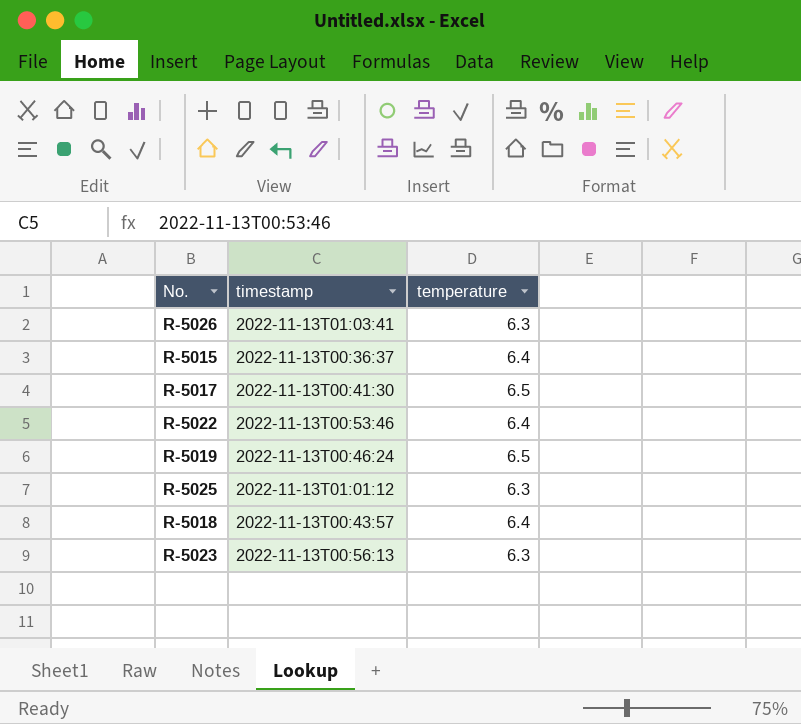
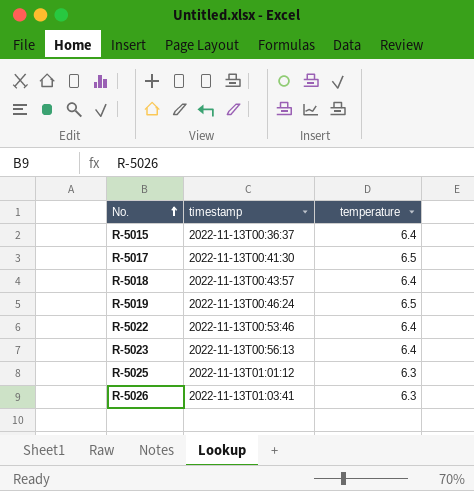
row order: none -> No. ascending
R-5023 | temperature: 6.3 -> 6.4

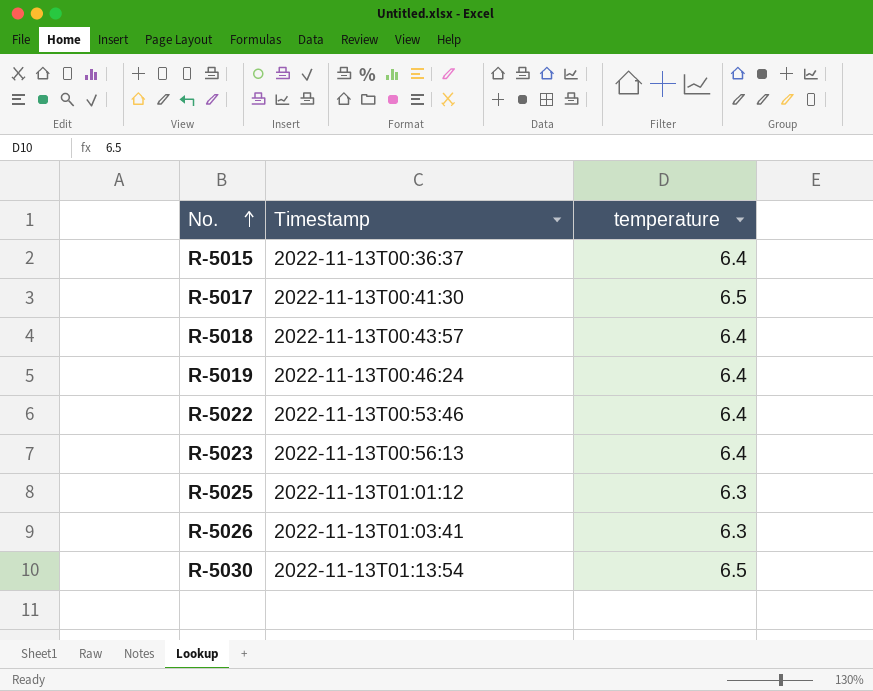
column name: timestamp -> Timestamp
R-5019 | temperature: 6.5 -> 6.4
row R-5030: none -> 2022-11-13T01:13:54 | 6.5

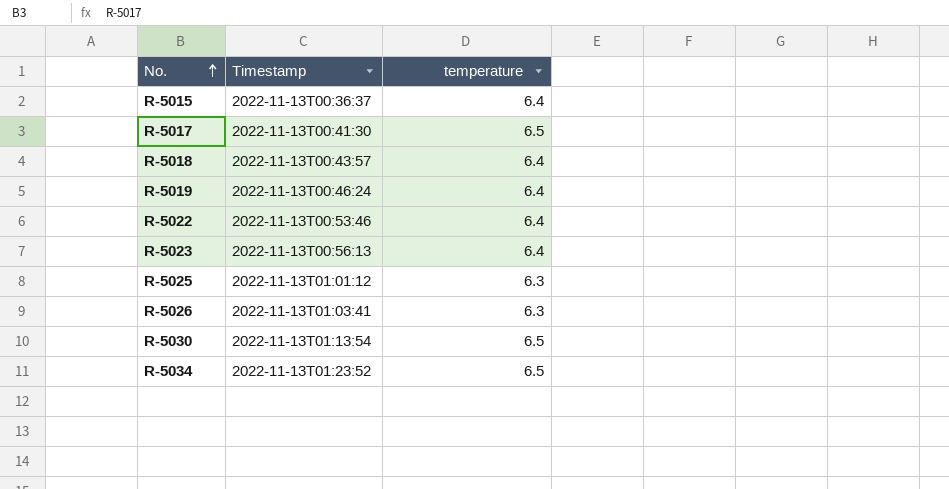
row R-5034: none -> 2022-11-13T01:23:52 | 6.5

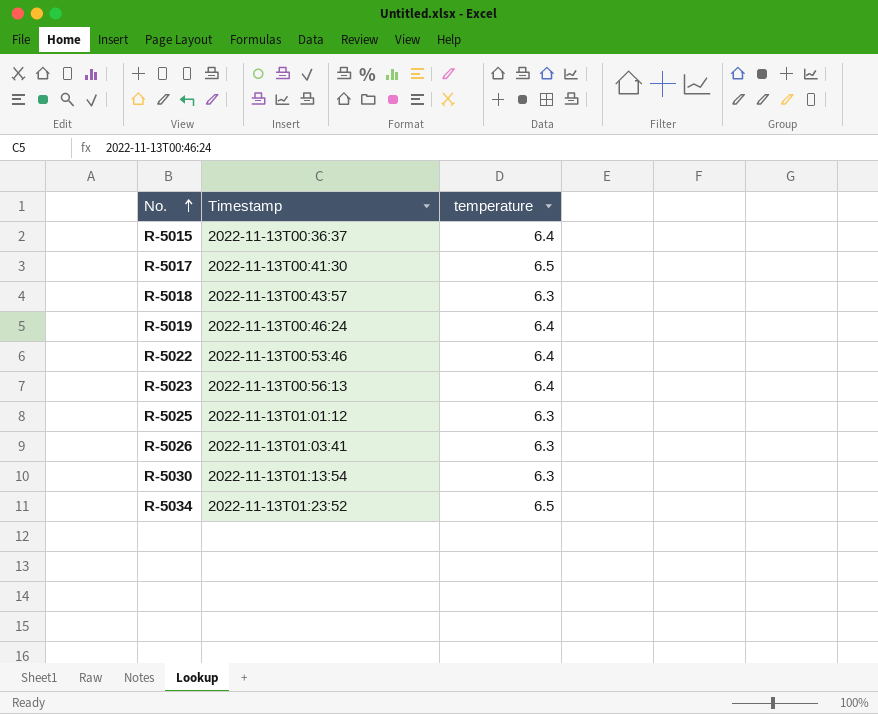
R-5018 | temperature: 6.4 -> 6.3
R-5030 | temperature: 6.5 -> 6.3

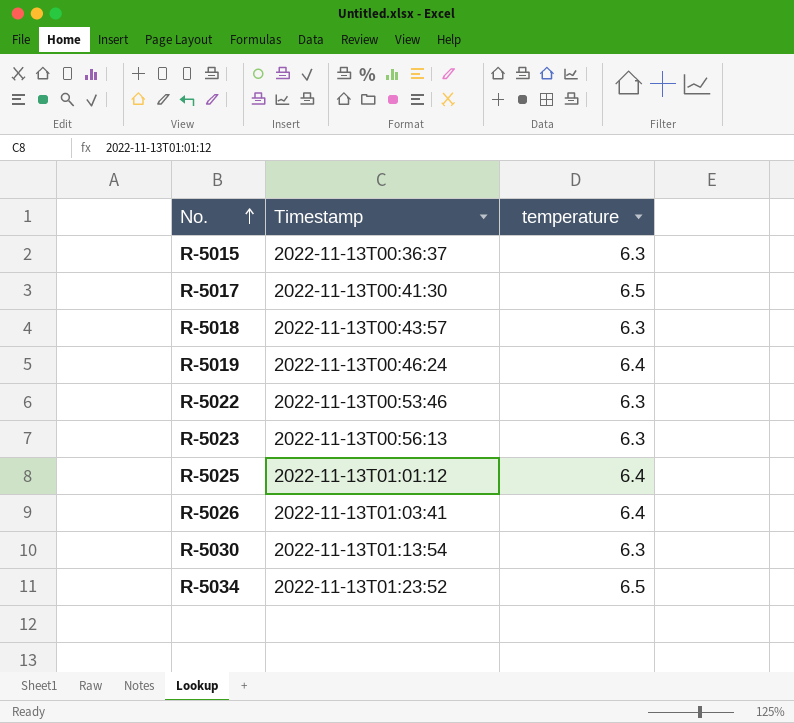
R-5015 | temperature: 6.4 -> 6.3
R-5022 | temperature: 6.4 -> 6.3
R-5023 | temperature: 6.4 -> 6.3
R-5025 | temperature: 6.3 -> 6.4
R-5026 | temperature: 6.3 -> 6.4

